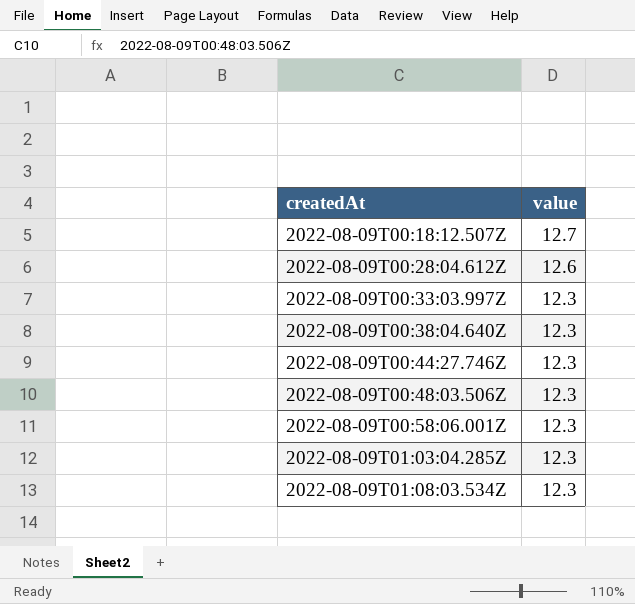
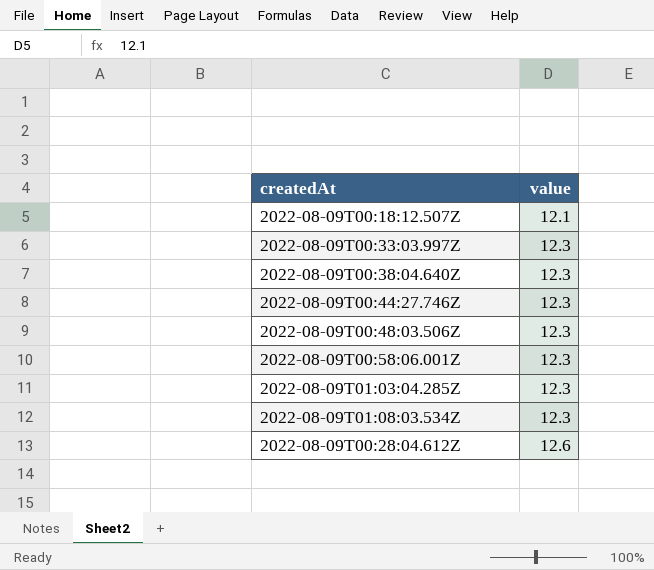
row order: createdAt ascending -> value ascending
2022-08-09T00:18:12.507Z | value: 12.7 -> 12.1

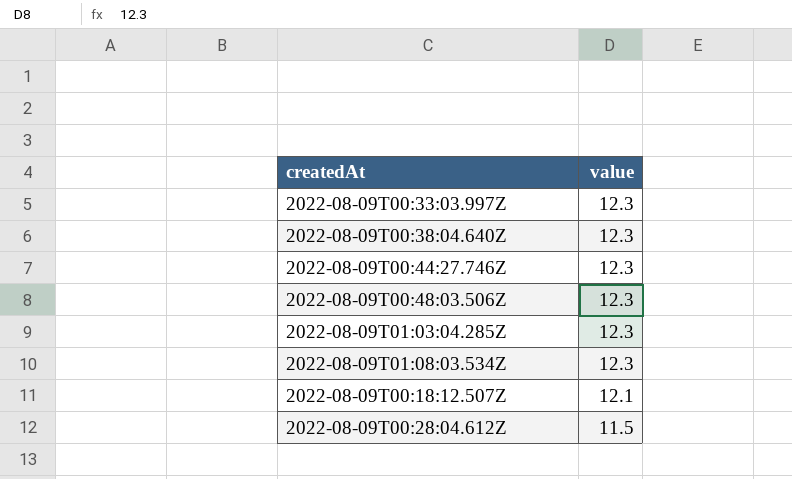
row order: value ascending -> value descending
row 2022-08-09T00:58:06.001Z: 12.3 -> none
2022-08-09T00:28:04.612Z | value: 12.6 -> 11.5

